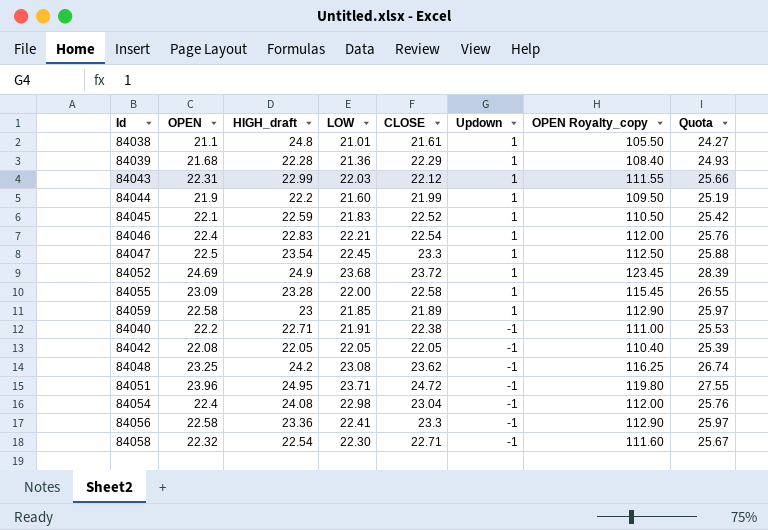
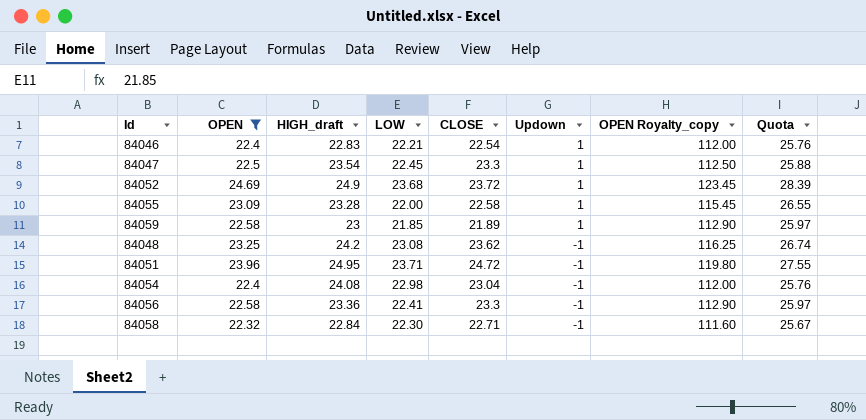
filter: none -> OPEN >= 22.32
84058 | HIGH_draft: 22.54 -> 22.84

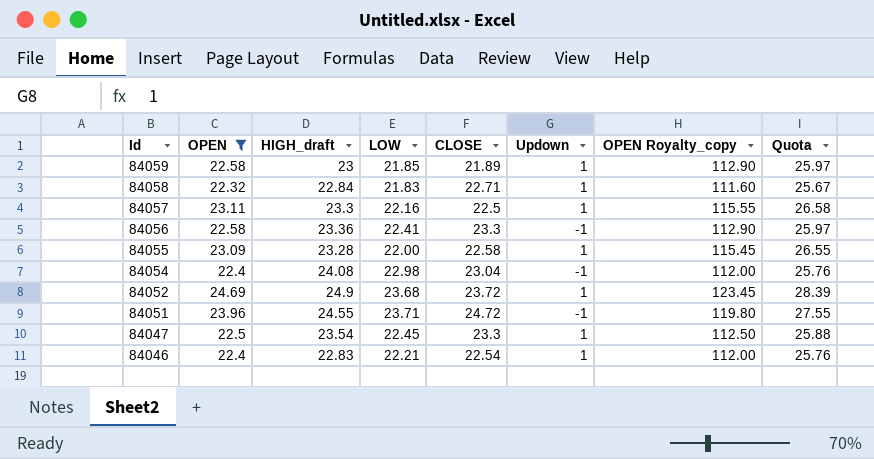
row order: Updown descending -> Id descending
row 84048: 23.25 | 24.2 | 23.08 | 23.62 | -1 | 116.25 | 26.74 -> none
84058 | LOW: 22.30 -> 21.83
84058 | Updown: -1 -> 1
row 84057: none -> 23.11 | 23.3 | 22.16 | 22.5 | 1 | 115.55 | 26.58
84051 | HIGH_draft: 24.95 -> 24.55

